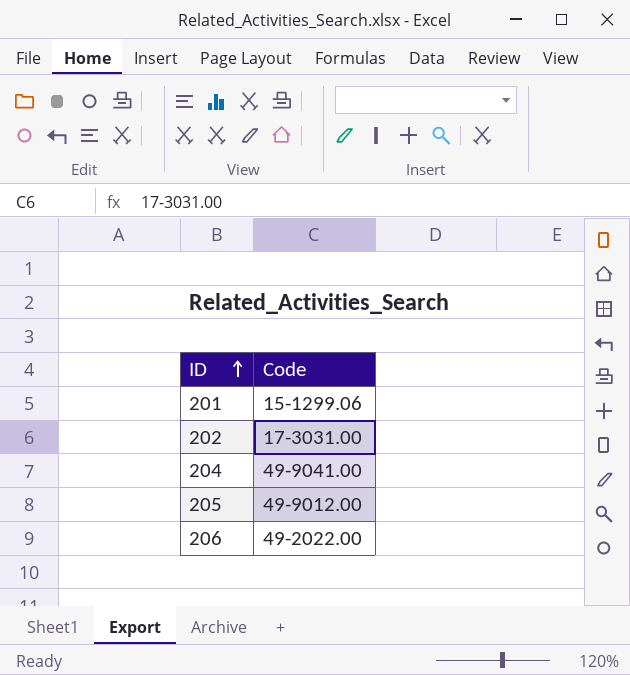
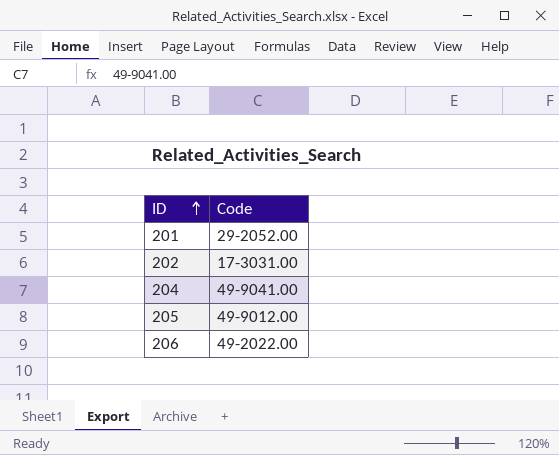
201 | Code: 15-1299.06 -> 29-2052.00

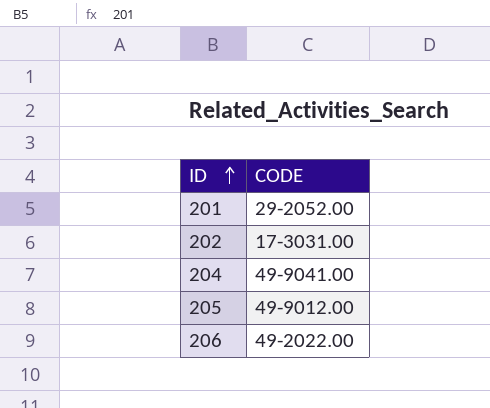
column name: Code -> CODE

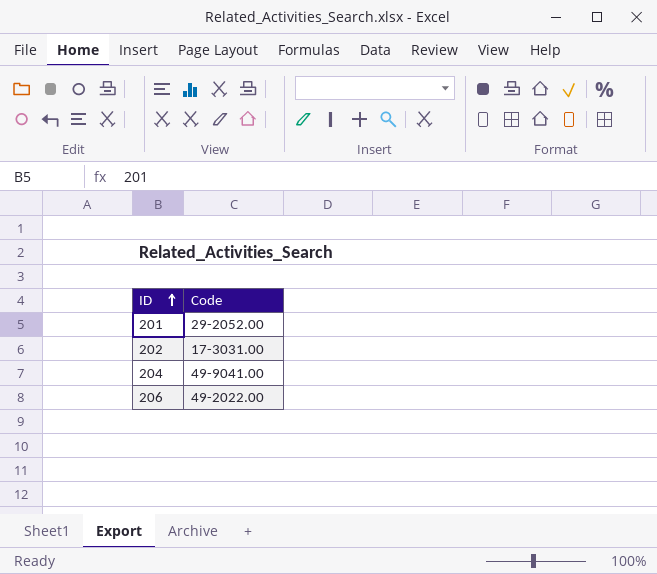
column name: CODE -> Code
row 205: 49-9012.00 -> none

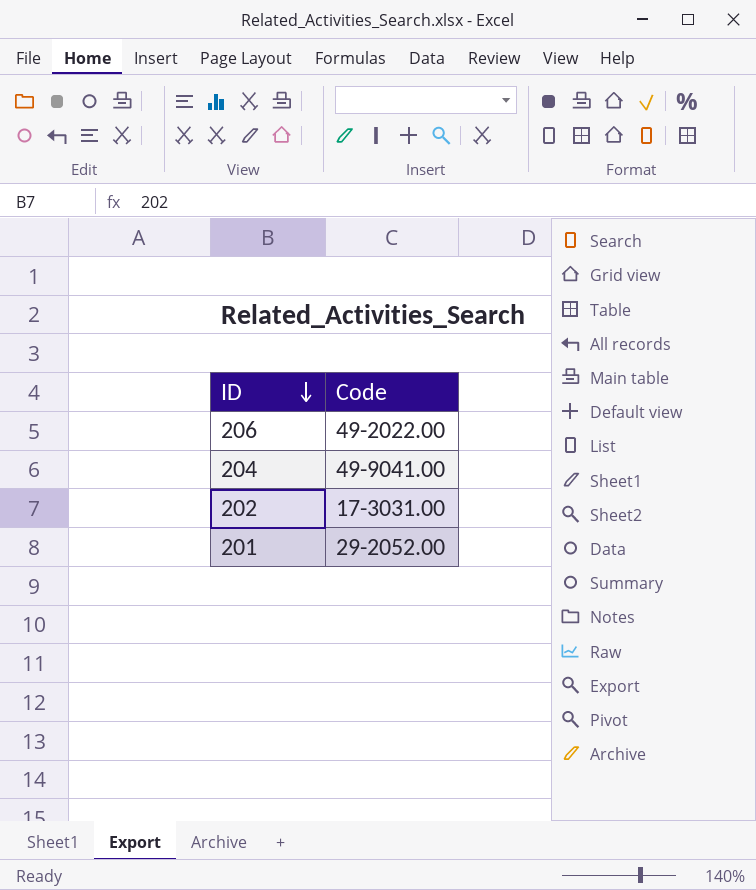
row order: ID ascending -> ID descending

